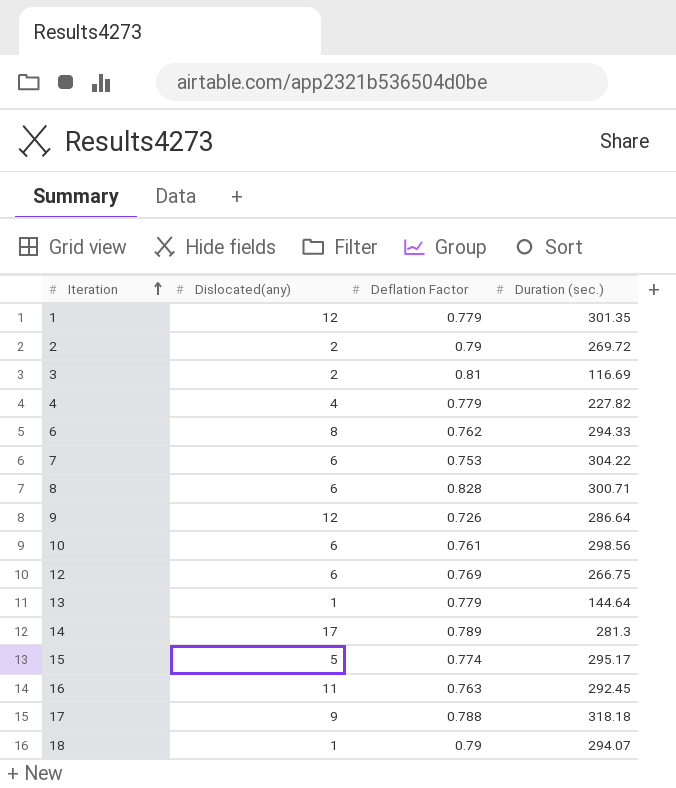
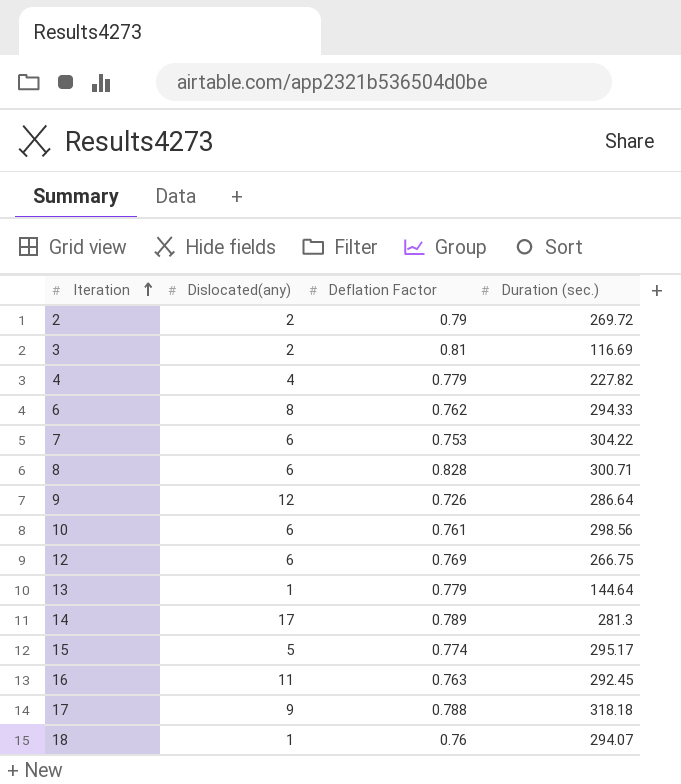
row 1: 12 | 0.779 | 301.35 -> none
18 | Deflation Factor: 0.79 -> 0.76

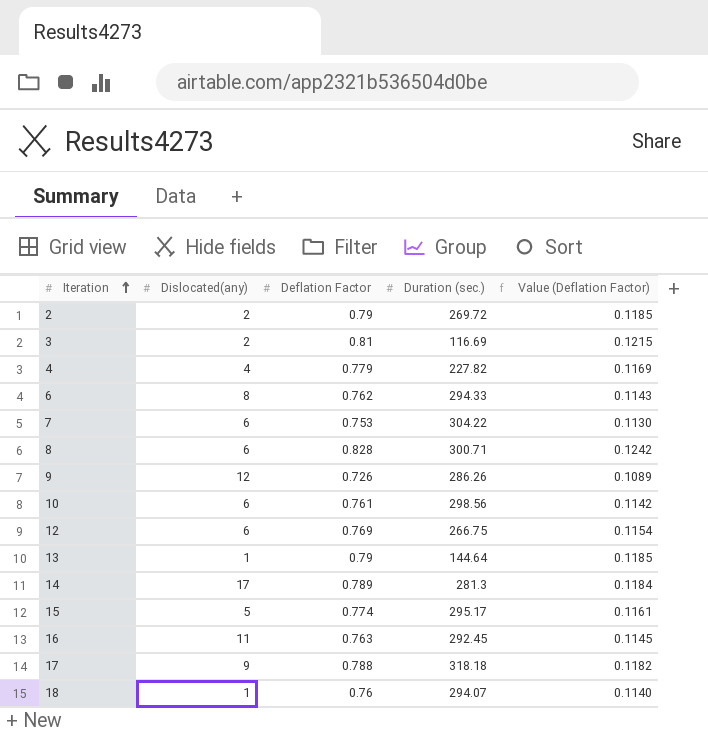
column Value (Deflation Factor) | formula: none -> [Deflation Factor] * 0.15
9 | Duration (sec.): 286.64 -> 286.26
13 | Deflation Factor: 0.779 -> 0.79

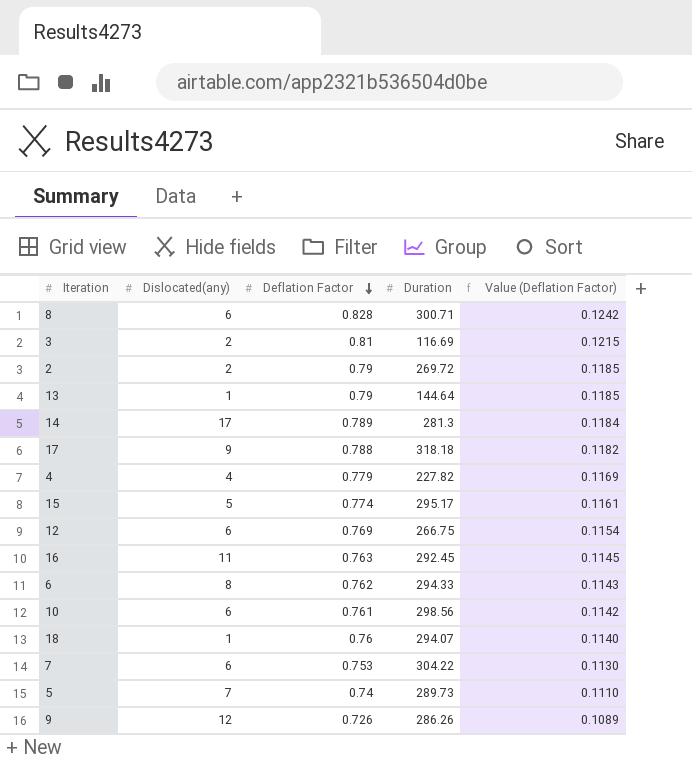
row order: Iteration ascending -> Deflation Factor descending
column name: Duration (sec.) -> Duration
row 5: none -> 7 | 0.74 | 289.73 | 0.1110

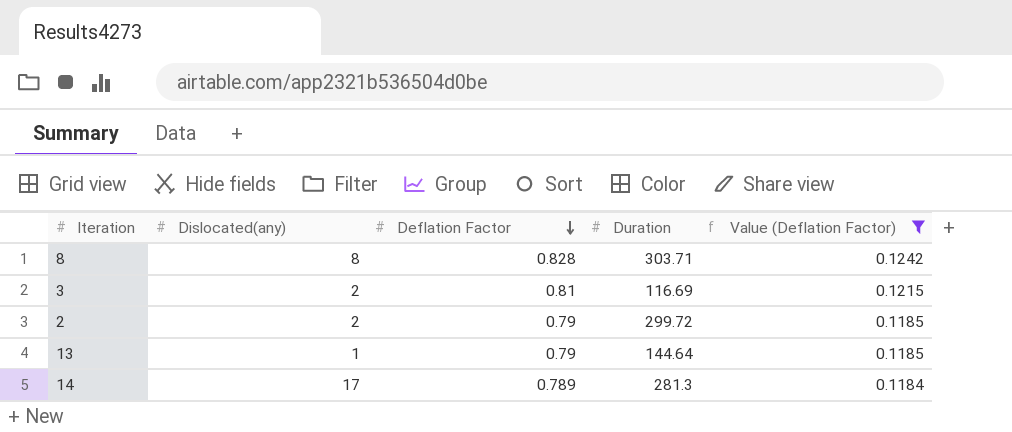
filter: none -> Value (Deflation Factor) >= 0.1184
8 | Dislocated(any): 6 -> 8
8 | Duration: 300.71 -> 303.71
2 | Duration: 269.72 -> 299.72

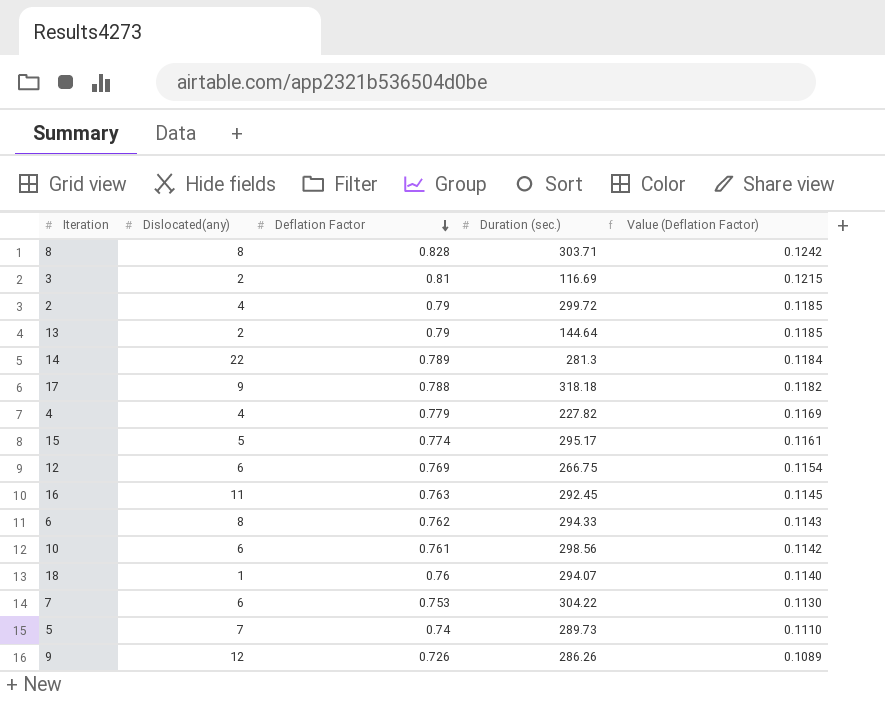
filter: Value (Deflation Factor) >= 0.1184 -> none
column name: Duration -> Duration (sec.)
2 | Dislocated(any): 2 -> 4
13 | Dislocated(any): 1 -> 2
14 | Dislocated(any): 17 -> 22

